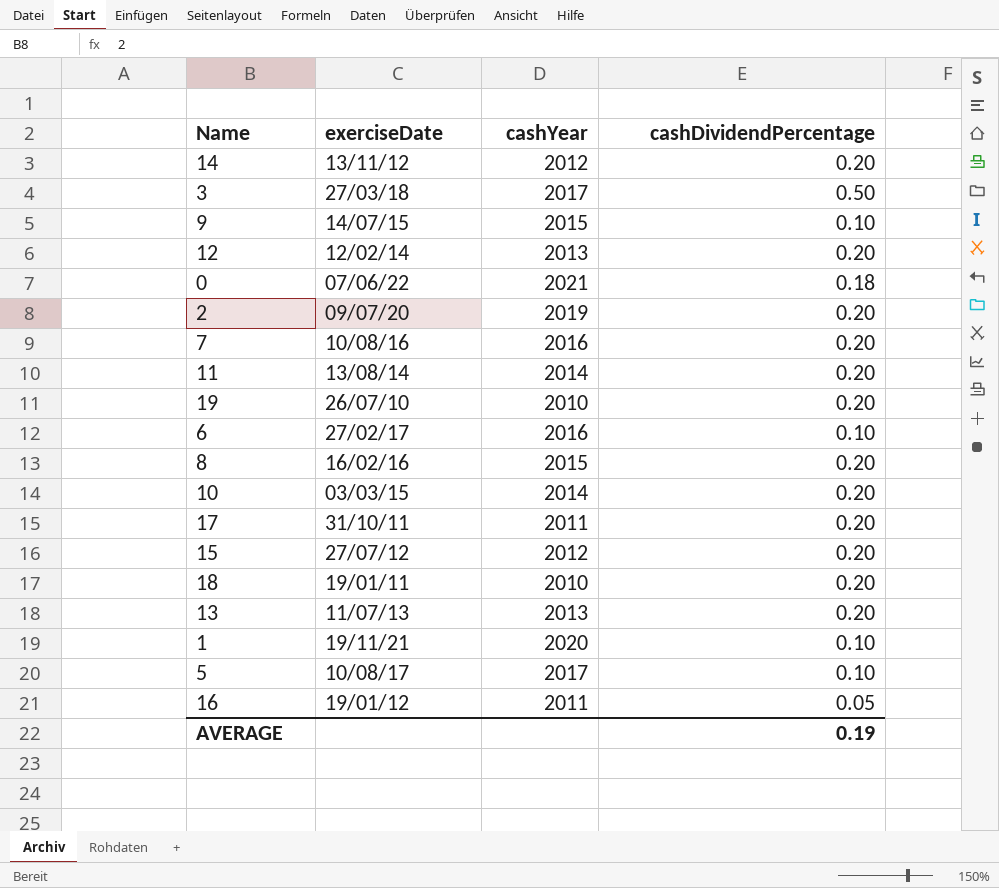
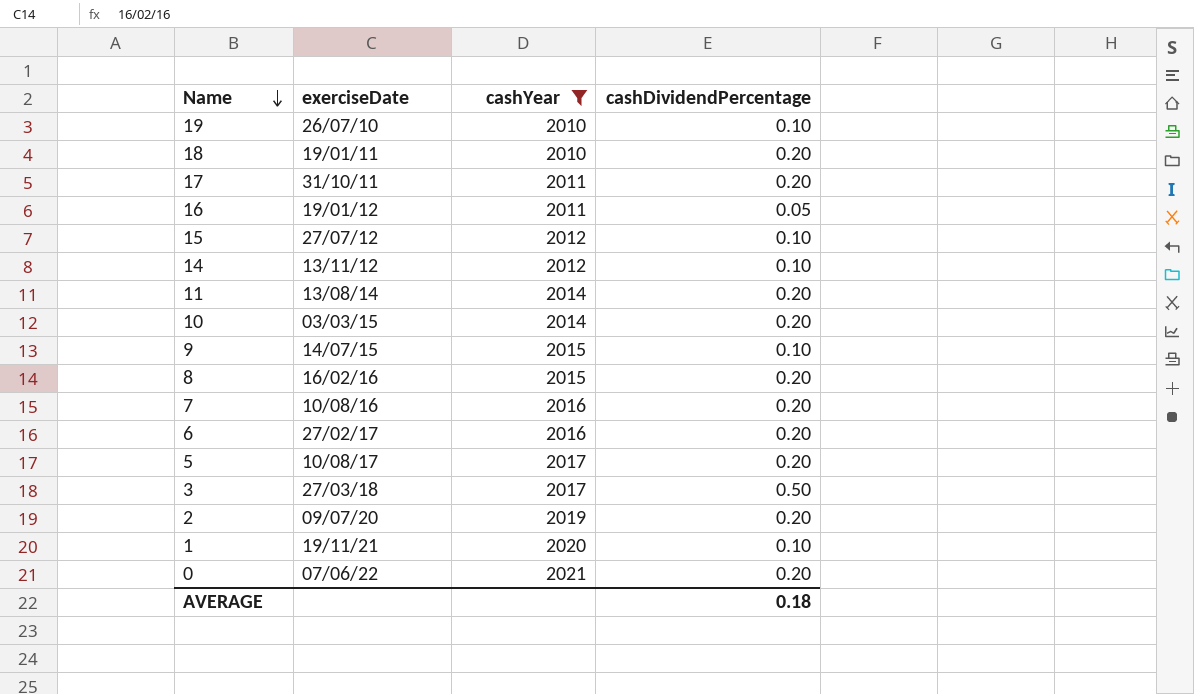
filter: none -> cashYear != 2013
row order: none -> Name descending
19 | cashDividendPercentage: 0.20 -> 0.10
15 | cashDividendPercentage: 0.20 -> 0.10
14 | cashDividendPercentage: 0.20 -> 0.10
6 | cashDividendPercentage: 0.10 -> 0.20
5 | cashDividendPercentage: 0.10 -> 0.20
0 | cashDividendPercentage: 0.18 -> 0.20
AVERAGE | cashDividendPercentage: 0.19 -> 0.18

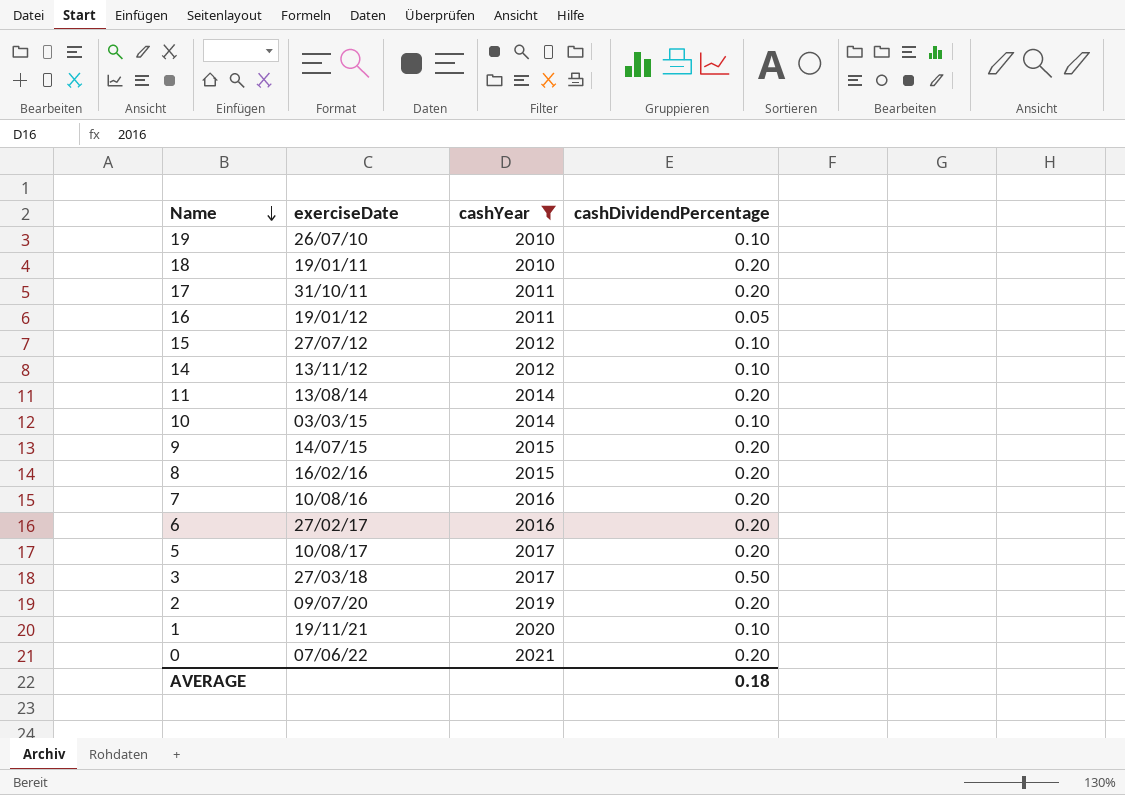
10 | cashDividendPercentage: 0.20 -> 0.10
9 | cashDividendPercentage: 0.10 -> 0.20

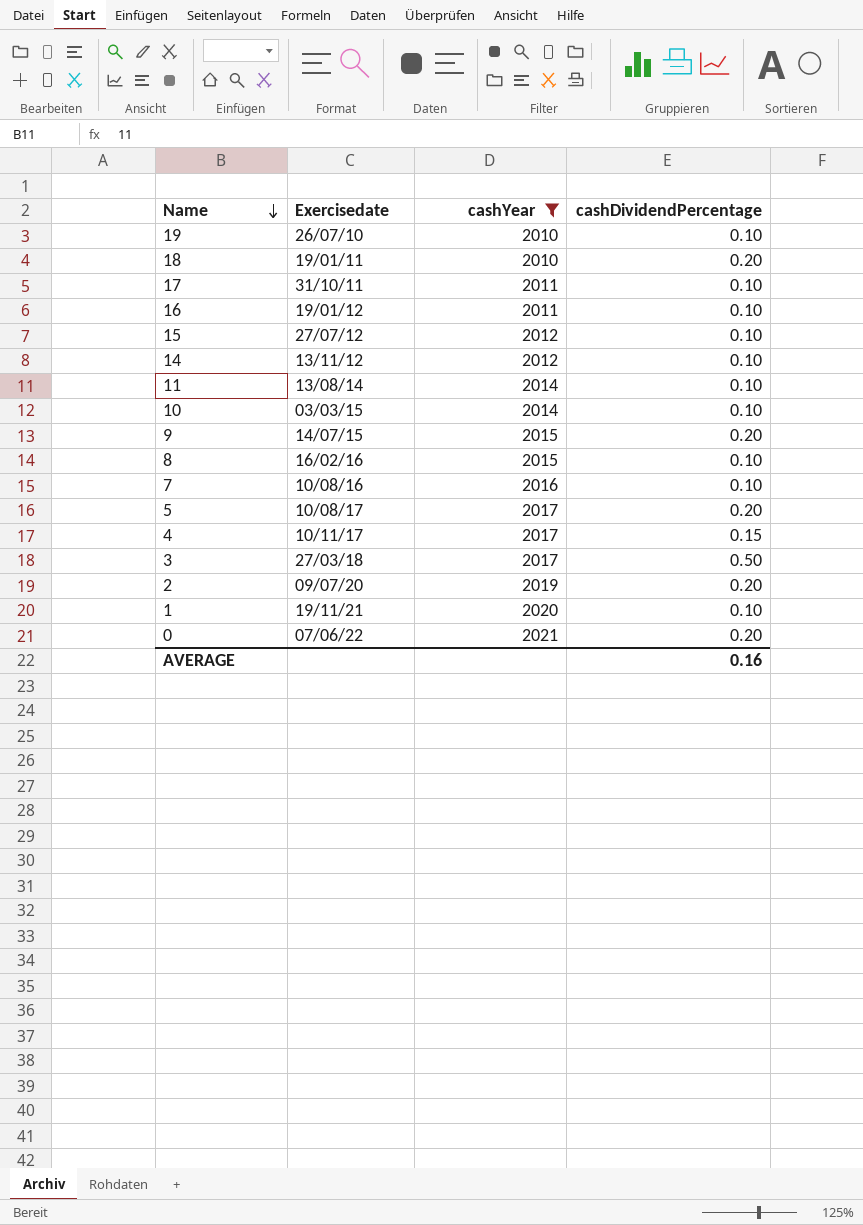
column name: exerciseDate -> Exercisedate
row 6: 27/02/17 | 2016 | 0.20 -> none
17 | cashDividendPercentage: 0.20 -> 0.10
16 | cashDividendPercentage: 0.05 -> 0.10
11 | cashDividendPercentage: 0.20 -> 0.10
8 | cashDividendPercentage: 0.20 -> 0.10
7 | cashDividendPercentage: 0.20 -> 0.10
row 4: none -> 10/11/17 | 2017 | 0.15
AVERAGE | cashDividendPercentage: 0.18 -> 0.16

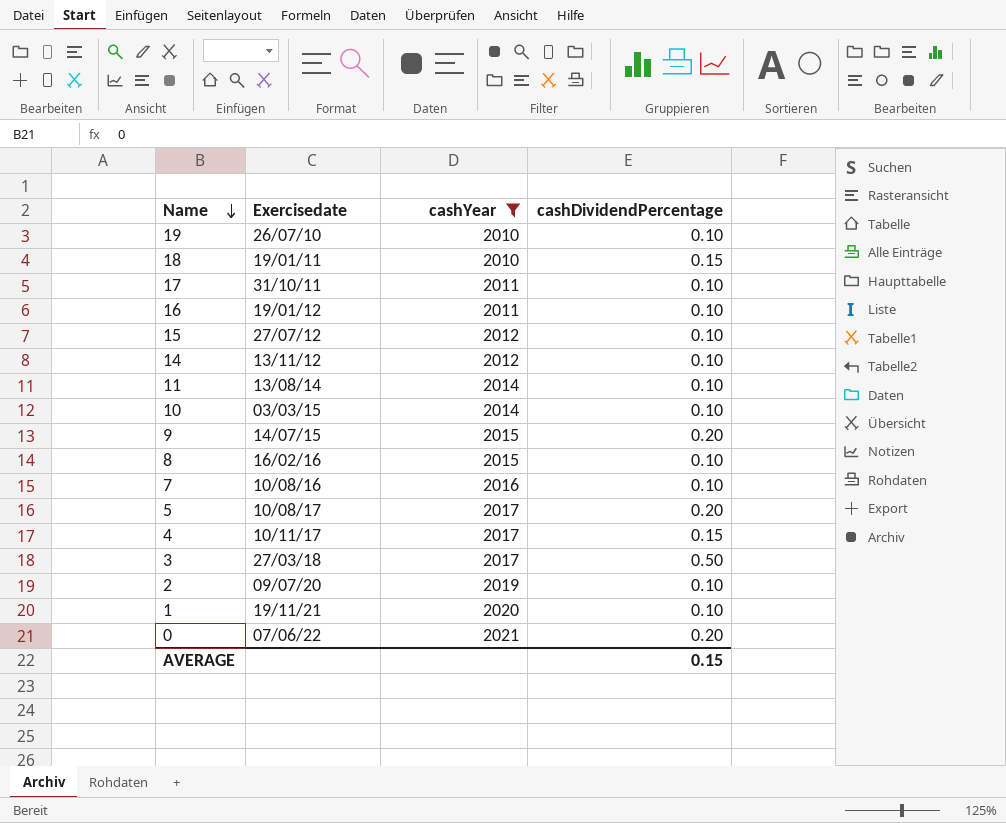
18 | cashDividendPercentage: 0.20 -> 0.15
2 | cashDividendPercentage: 0.20 -> 0.10
AVERAGE | cashDividendPercentage: 0.16 -> 0.15

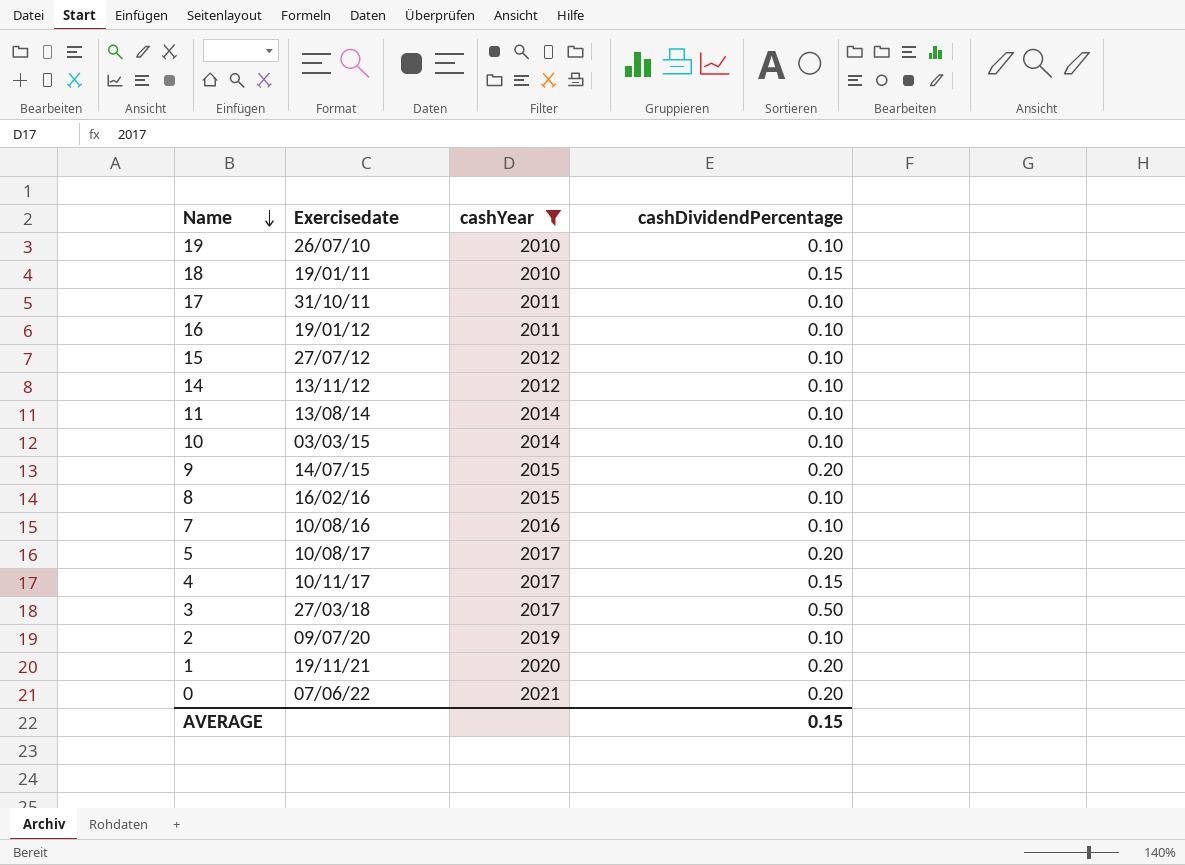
1 | cashDividendPercentage: 0.10 -> 0.20

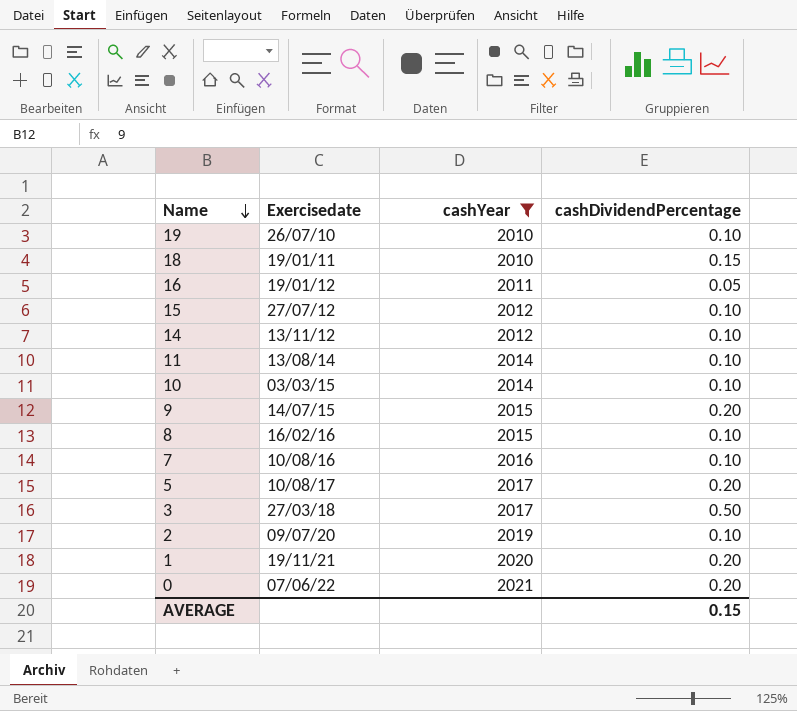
row 17: 31/10/11 | 2011 | 0.10 -> none
row 4: 10/11/17 | 2017 | 0.15 -> none
16 | cashDividendPercentage: 0.10 -> 0.05

